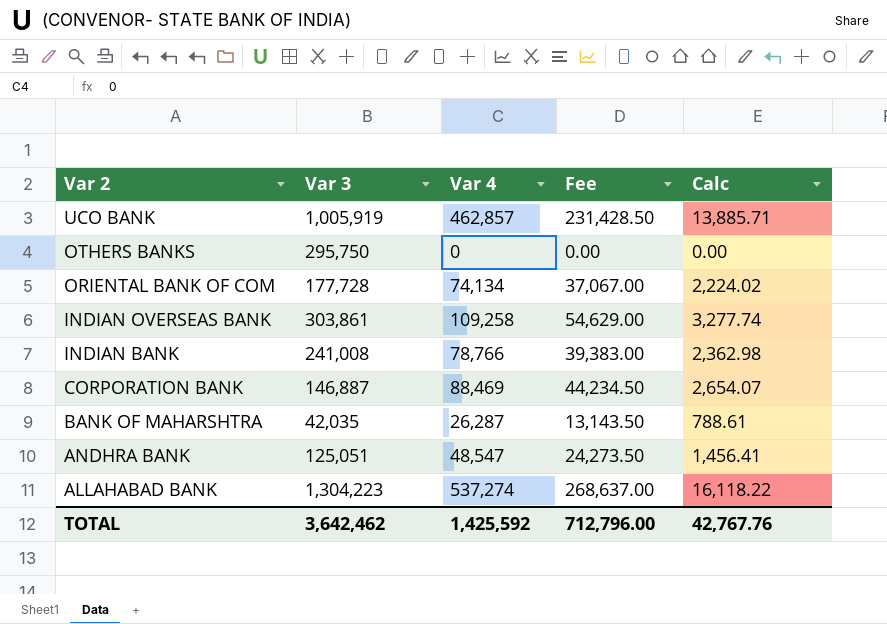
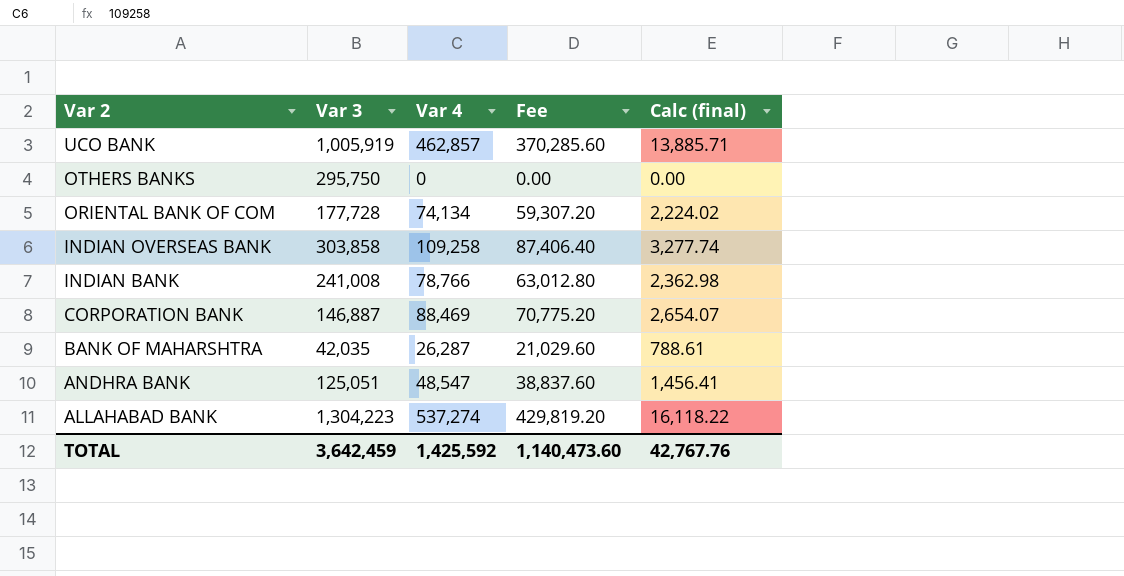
column Fee | formula: [Var 4] * 0.5 -> [Var 4] * 0.8
column name: Calc -> Calc (final)
INDIAN OVERSEAS BANK | Var 3: 303,861 -> 303,858
TOTAL | Var 3: 3,642,462 -> 3,642,459
TOTAL | Fee: 712,796.00 -> 1,140,473.60

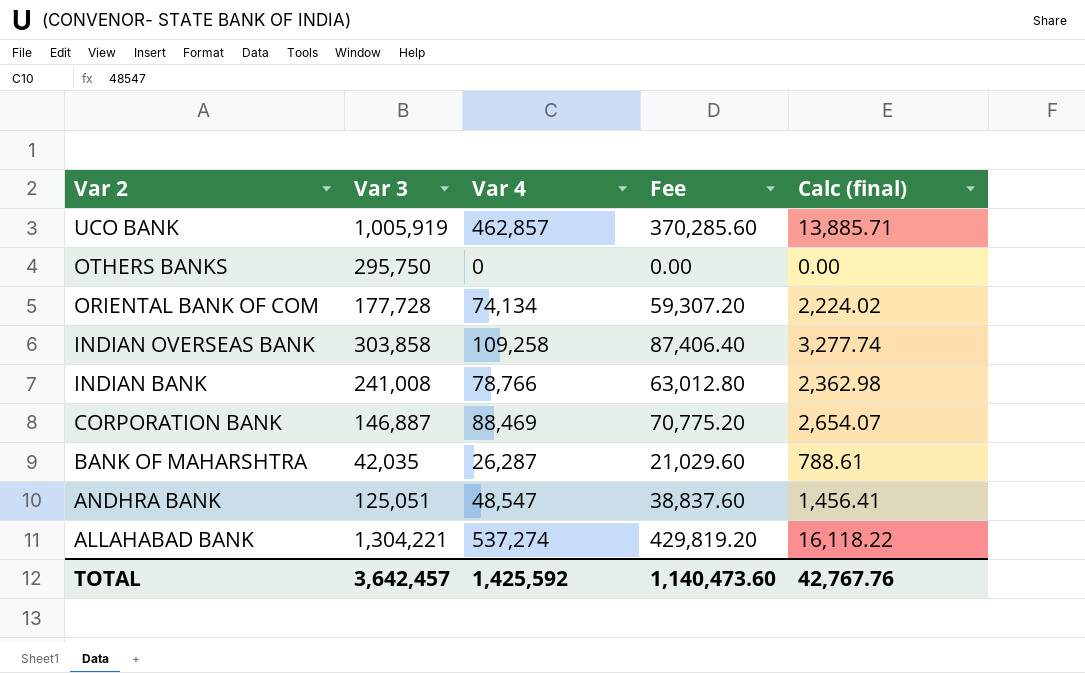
ALLAHABAD BANK | Var 3: 1,304,223 -> 1,304,221
TOTAL | Var 3: 3,642,459 -> 3,642,457

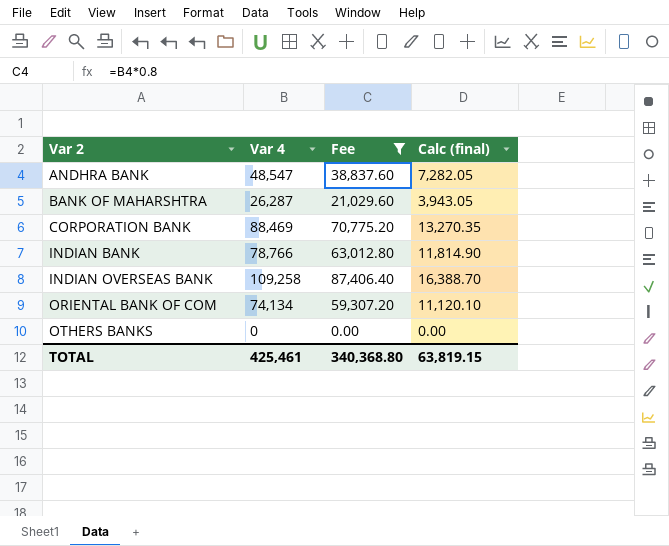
filter: none -> Fee <= 87,406.40
row order: Var 2 descending -> Var 2 ascending
column Var 3 | position: 2 -> none
column Calc (final) | formula: [Var 4] * 0.03 -> [Var 4] * 0.15
TOTAL | Var 4: 1,425,592 -> 425,461
TOTAL | Fee: 1,140,473.60 -> 340,368.80
TOTAL | Calc (final): 42,767.76 -> 63,819.15

